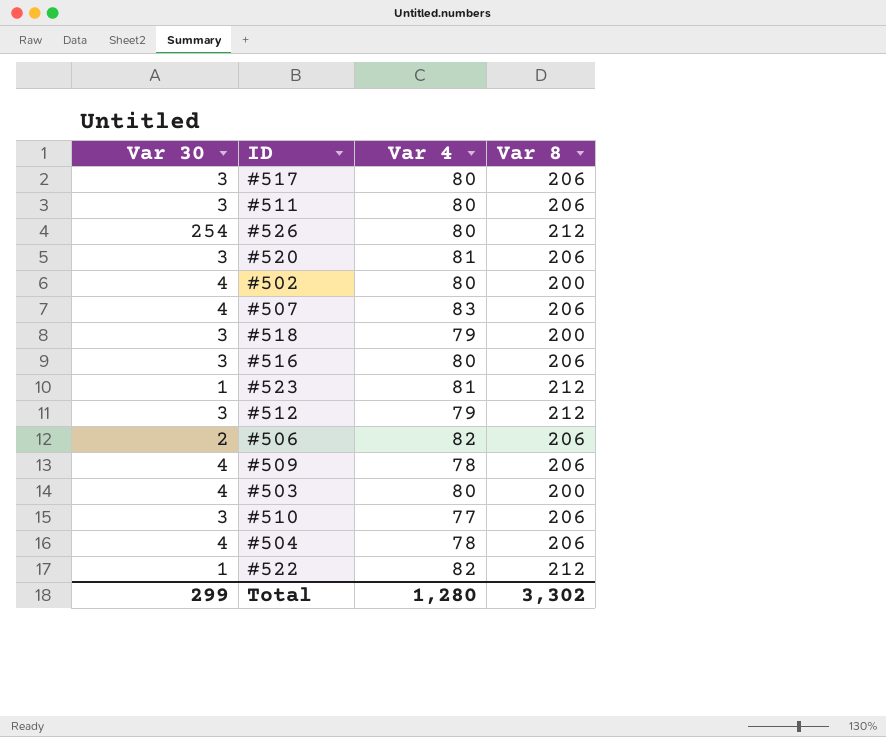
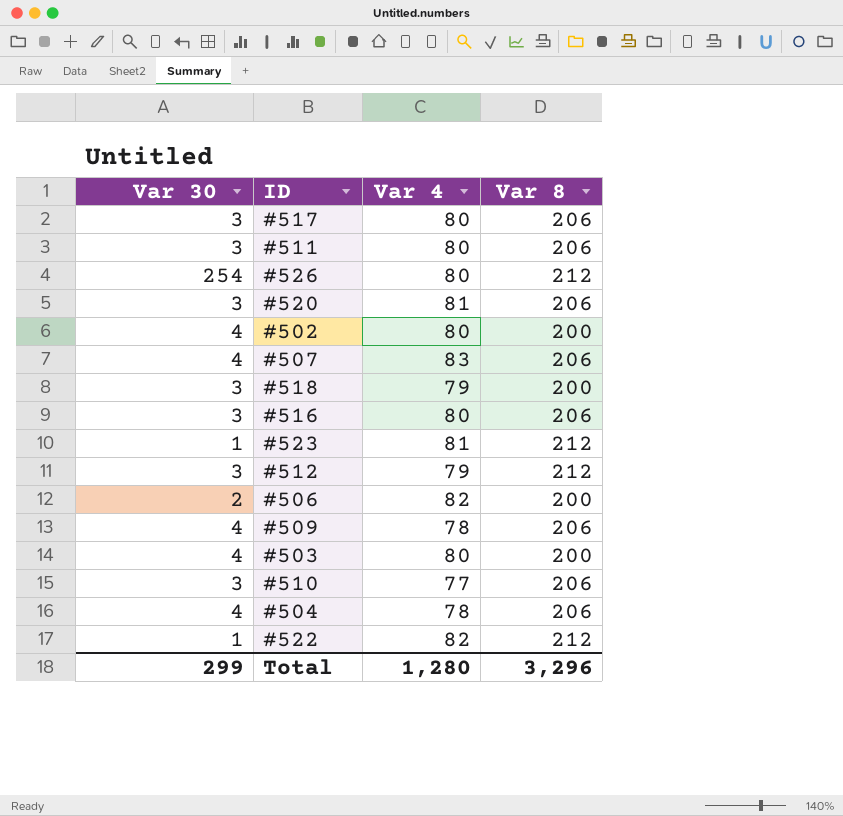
#506 | Var 8: 206 -> 200
Total | Var 8: 3,302 -> 3,296

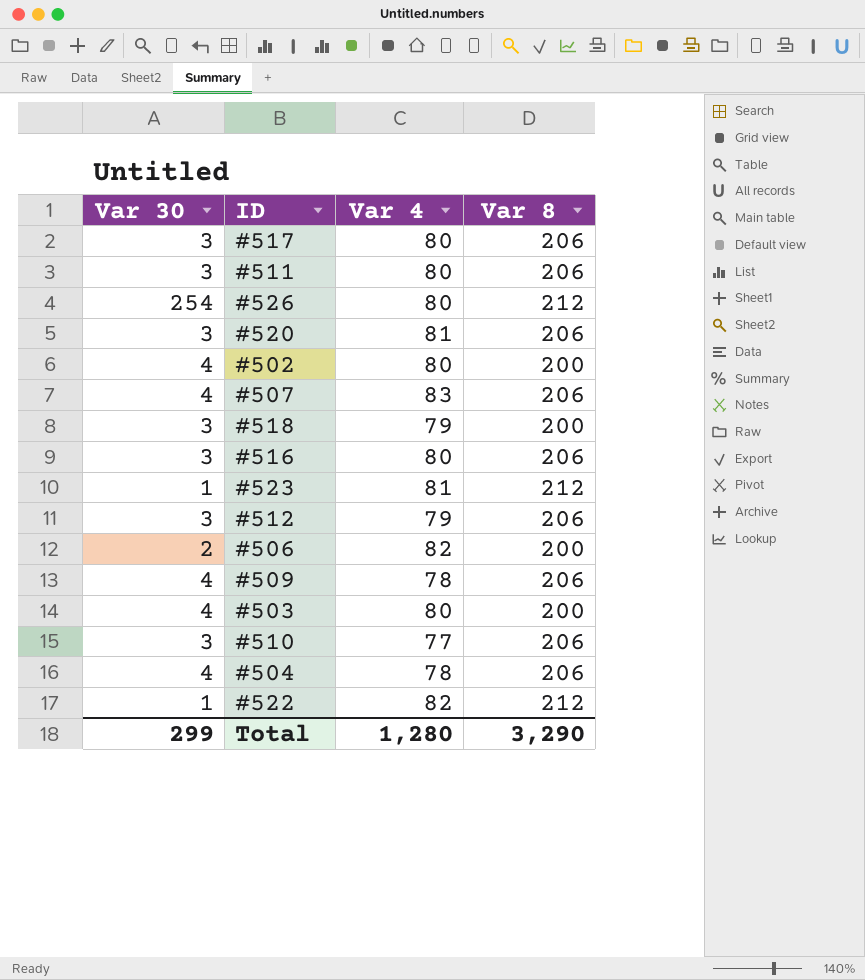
#512 | Var 8: 212 -> 206
Total | Var 8: 3,296 -> 3,290

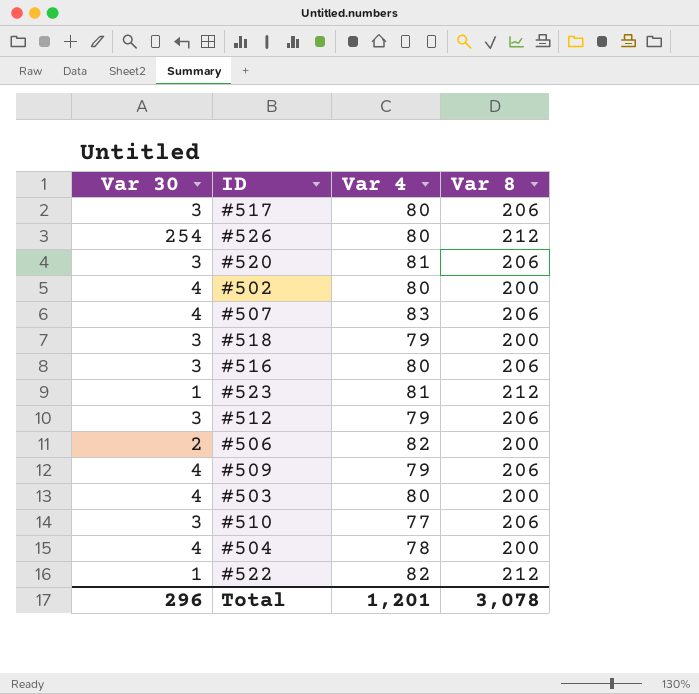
row #511: 3 | 80 | 206 -> none
#509 | Var 4: 78 -> 79
#504 | Var 8: 206 -> 200
Total | Var 30: 299 -> 296
Total | Var 4: 1,280 -> 1,201
Total | Var 8: 3,290 -> 3,078

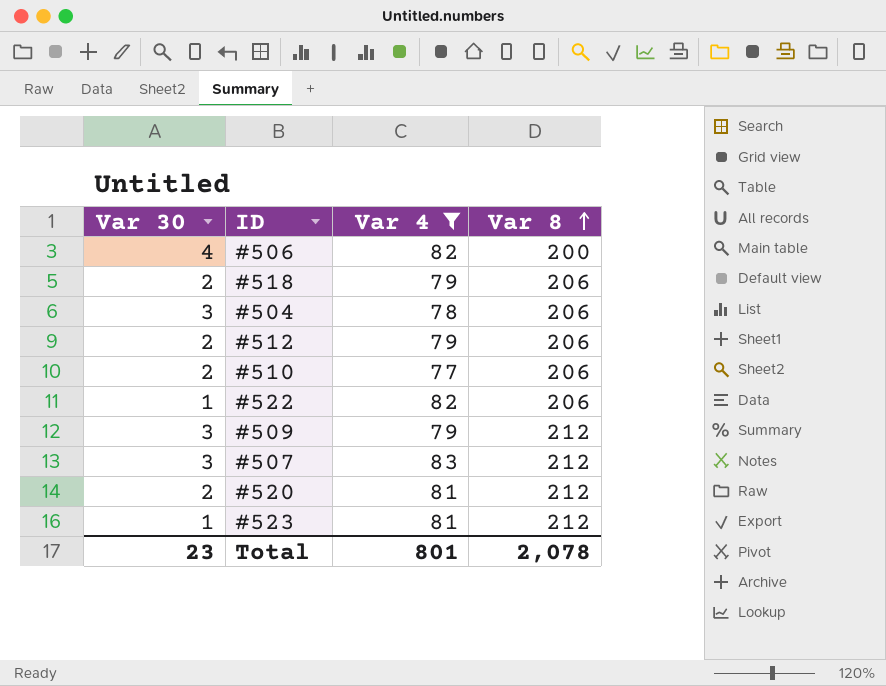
filter: none -> Var 4 != 80
row order: none -> Var 8 ascending
#506 | Var 30: 2 -> 4
#518 | Var 30: 3 -> 2
#518 | Var 8: 200 -> 206
#504 | Var 30: 4 -> 3
#504 | Var 8: 200 -> 206
#512 | Var 30: 3 -> 2
#510 | Var 30: 3 -> 2
#522 | Var 8: 212 -> 206
#509 | Var 30: 4 -> 3
#509 | Var 8: 206 -> 212
#507 | Var 30: 4 -> 3
#507 | Var 8: 206 -> 212
#520 | Var 30: 3 -> 2
#520 | Var 8: 206 -> 212
Total | Var 30: 296 -> 23
Total | Var 4: 1,201 -> 801
Total | Var 8: 3,078 -> 2,078

